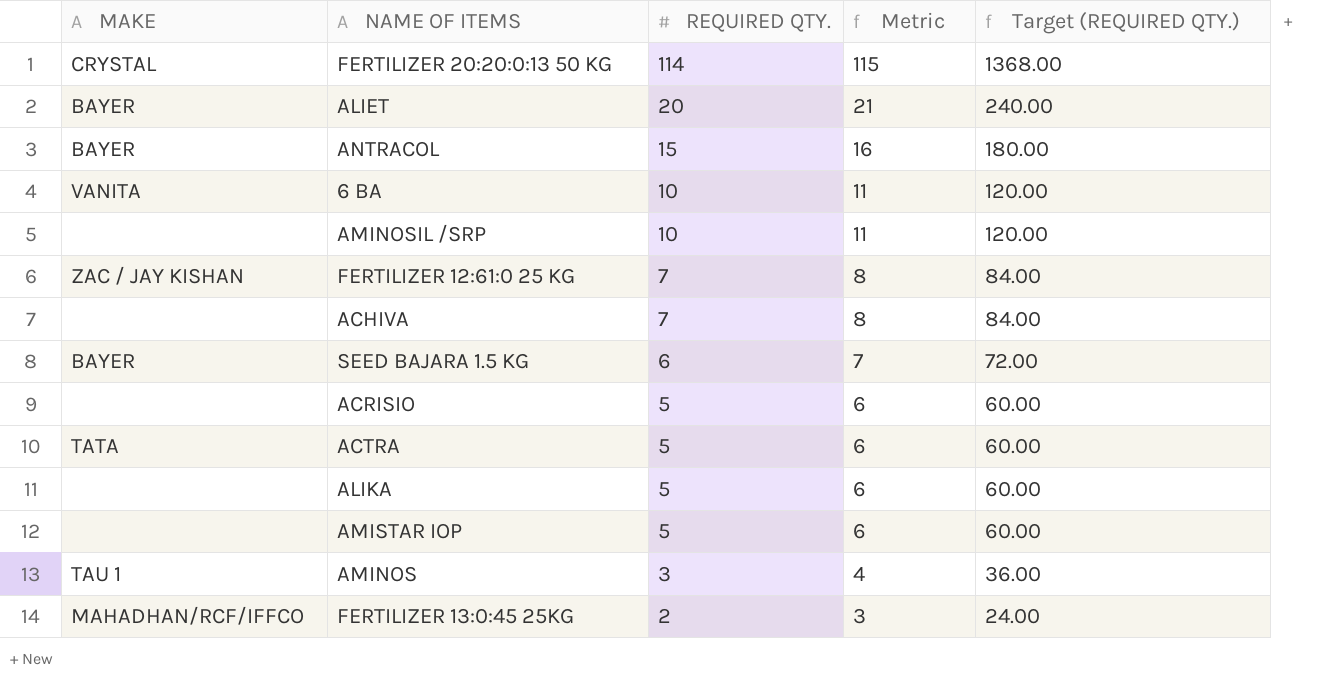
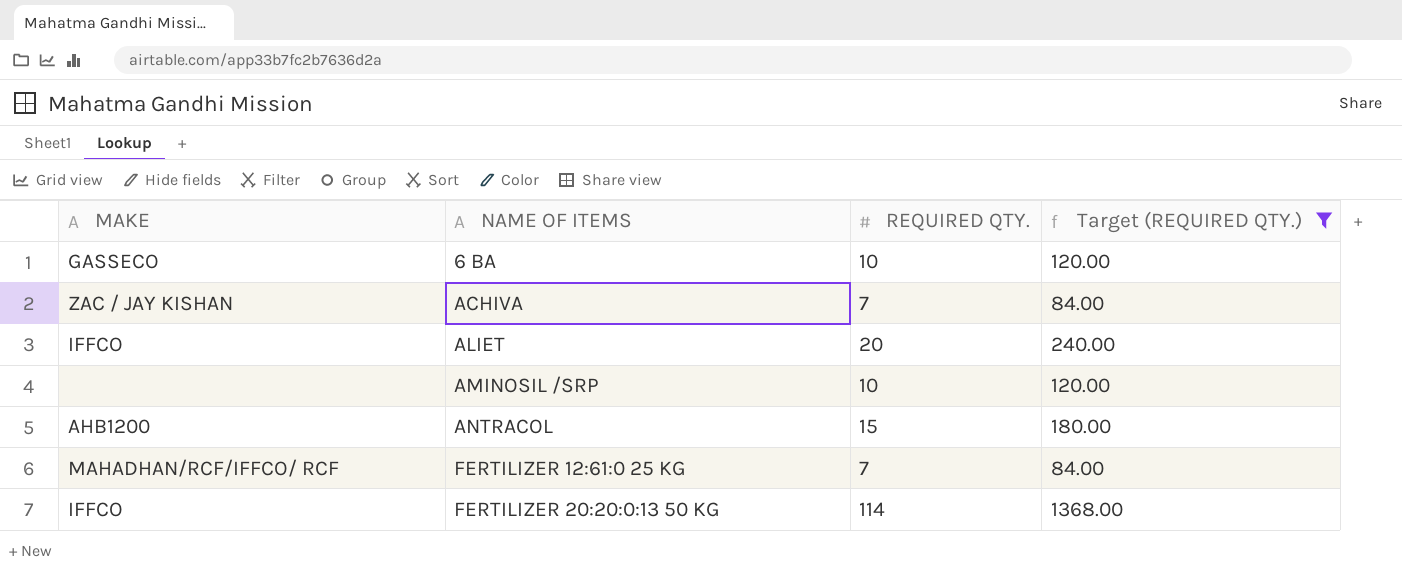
filter: none -> Target (REQUIRED QTY.) >= 84.00
row order: REQUIRED QTY. descending -> NAME OF ITEMS ascending
column Metric | formula: [REQUIRED QTY.] + 1 -> none
6 BA | MAKE: VANITA -> GASSECO
ACHIVA | MAKE: none -> ZAC / JAY KISHAN
ALIET | MAKE: BAYER -> IFFCO
ANTRACOL | MAKE: BAYER -> AHB1200
FERTILIZER 12:61:0 25 KG | MAKE: ZAC / JAY KISHAN -> MAHADHAN/RCF/IFFCO/ RCF
FERTILIZER 20:20:0:13 50 KG | MAKE: CRYSTAL -> IFFCO

